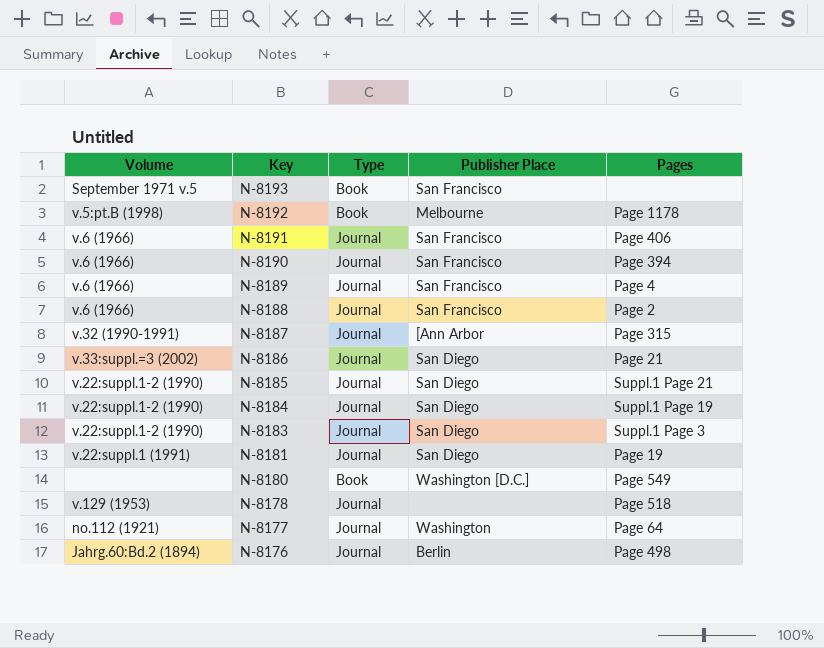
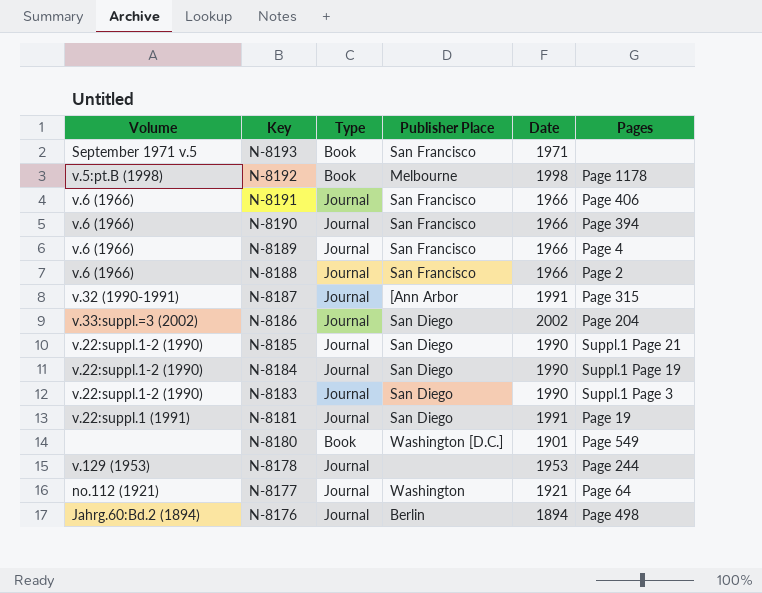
column Date | position: none -> 5
N-8186 | Pages: Page 21 -> Page 204
N-8178 | Pages: Page 518 -> Page 244

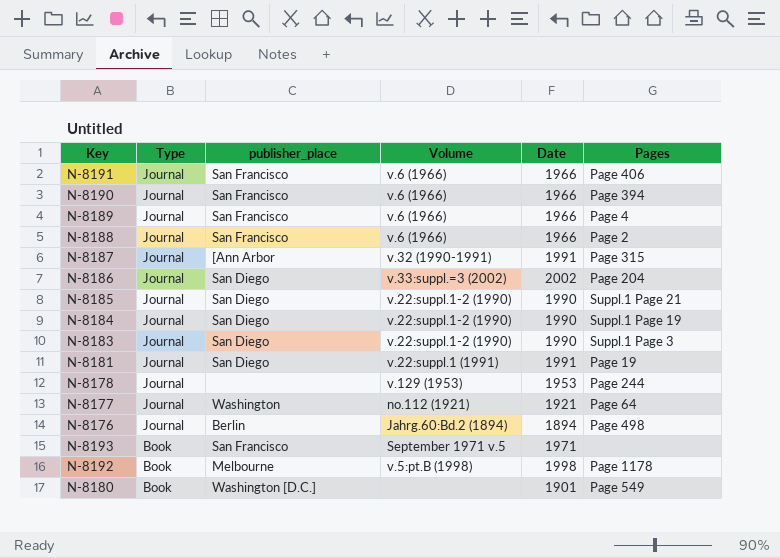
row order: Key descending -> Type descending
column name: Publisher Place -> publisher_place
column Volume | position: 1 -> 4

